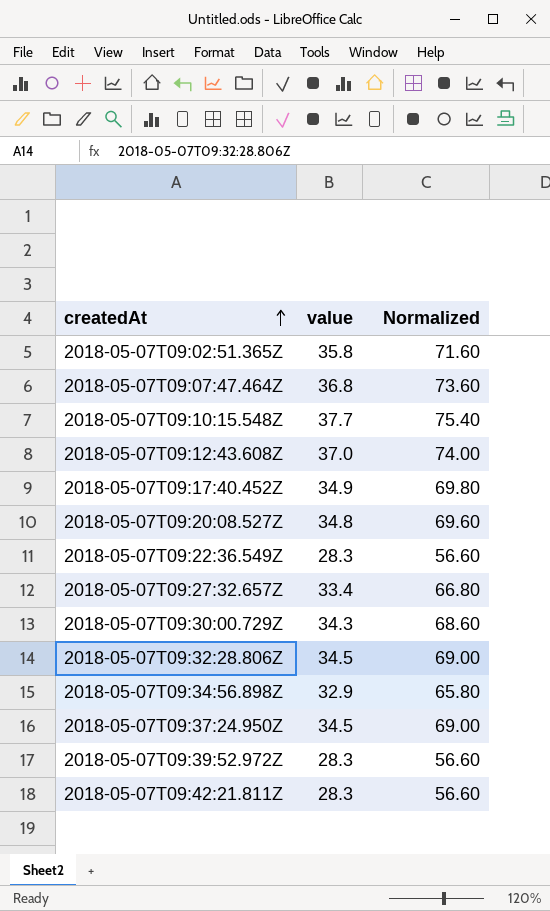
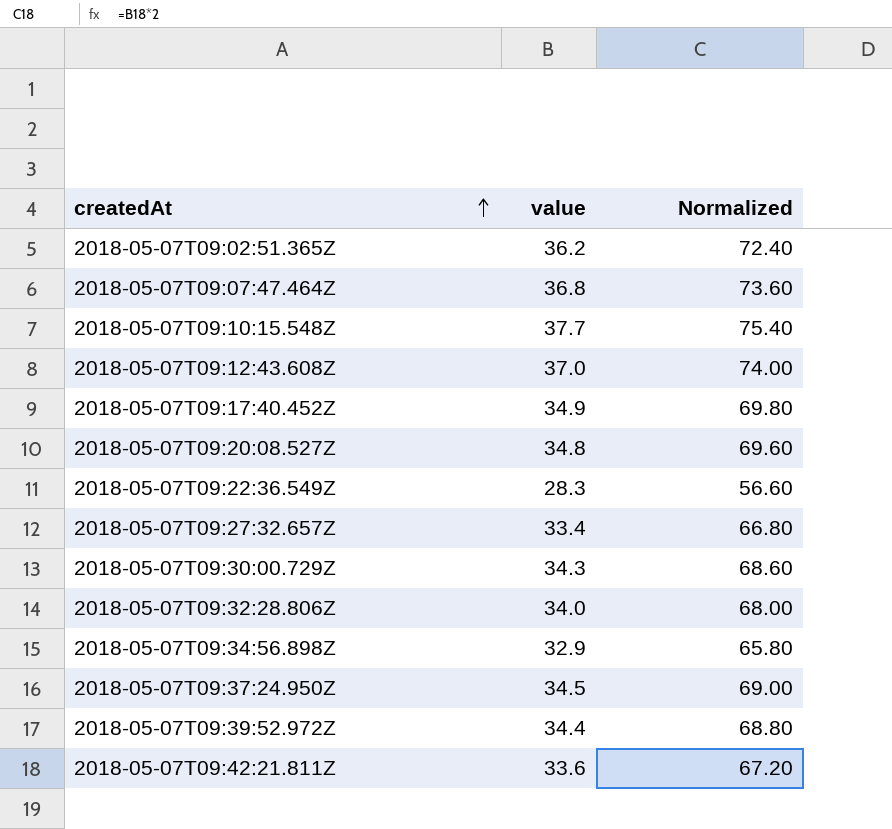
2018-05-07T09:02:51.365Z | value: 35.8 -> 36.2
2018-05-07T09:02:51.365Z | Normalized: 71.60 -> 72.40
2018-05-07T09:32:28.806Z | value: 34.5 -> 34.0
2018-05-07T09:32:28.806Z | Normalized: 69.00 -> 68.00
2018-05-07T09:39:52.972Z | value: 28.3 -> 34.4
2018-05-07T09:39:52.972Z | Normalized: 56.60 -> 68.80
2018-05-07T09:42:21.811Z | value: 28.3 -> 33.6
2018-05-07T09:42:21.811Z | Normalized: 56.60 -> 67.20

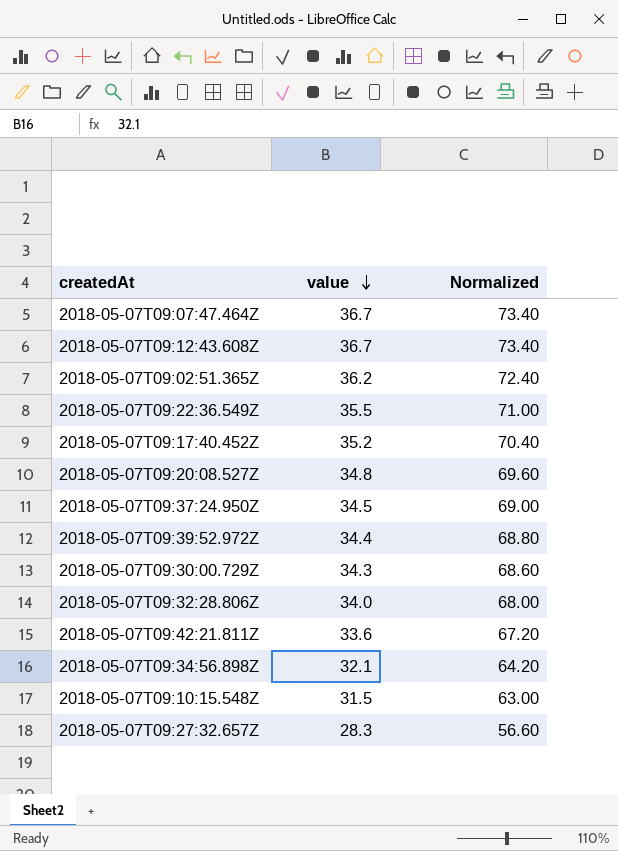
row order: createdAt ascending -> value descending
2018-05-07T09:07:47.464Z | value: 36.8 -> 36.7
2018-05-07T09:07:47.464Z | Normalized: 73.60 -> 73.40
2018-05-07T09:12:43.608Z | value: 37.0 -> 36.7
2018-05-07T09:12:43.608Z | Normalized: 74.00 -> 73.40
2018-05-07T09:22:36.549Z | value: 28.3 -> 35.5
2018-05-07T09:22:36.549Z | Normalized: 56.60 -> 71.00
2018-05-07T09:17:40.452Z | value: 34.9 -> 35.2
2018-05-07T09:17:40.452Z | Normalized: 69.80 -> 70.40
2018-05-07T09:34:56.898Z | value: 32.9 -> 32.1
2018-05-07T09:34:56.898Z | Normalized: 65.80 -> 64.20
2018-05-07T09:10:15.548Z | value: 37.7 -> 31.5
2018-05-07T09:10:15.548Z | Normalized: 75.40 -> 63.00
2018-05-07T09:27:32.657Z | value: 33.4 -> 28.3
2018-05-07T09:27:32.657Z | Normalized: 66.80 -> 56.60

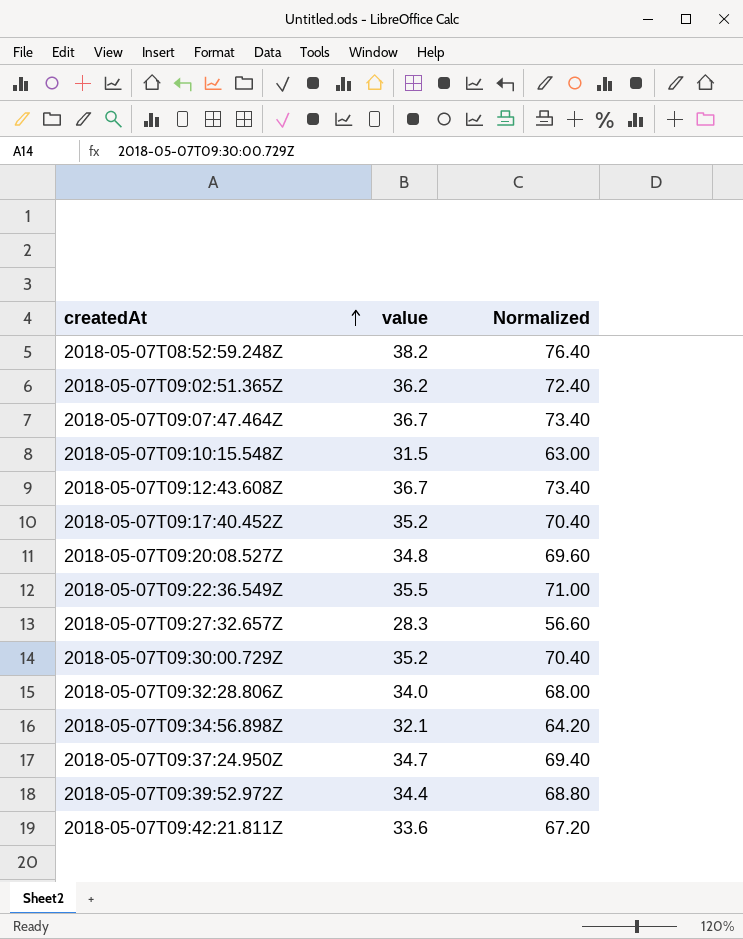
row order: value descending -> createdAt ascending
row 2018-05-07T08:52:59.248Z: none -> 38.2 | 76.40
2018-05-07T09:30:00.729Z | value: 34.3 -> 35.2
2018-05-07T09:30:00.729Z | Normalized: 68.60 -> 70.40
2018-05-07T09:37:24.950Z | value: 34.5 -> 34.7
2018-05-07T09:37:24.950Z | Normalized: 69.00 -> 69.40

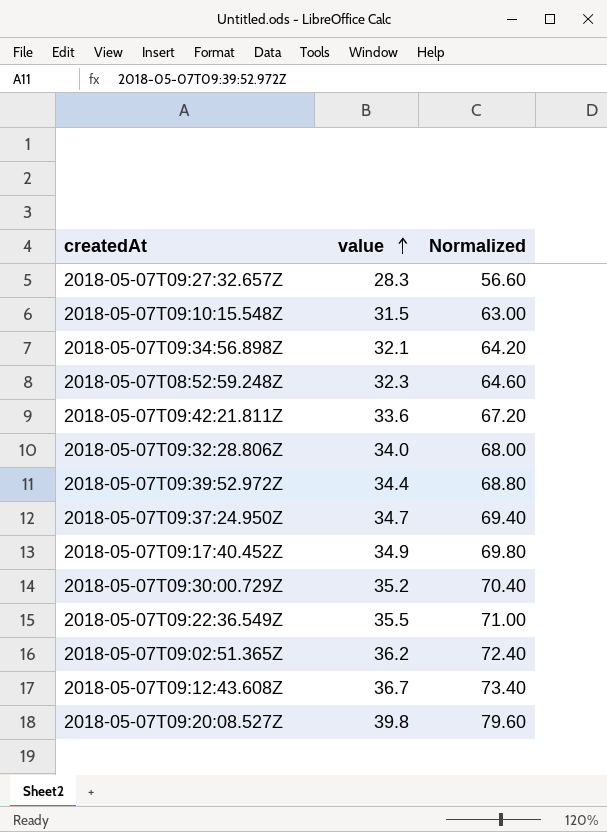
row order: createdAt ascending -> value ascending
row 2018-05-07T09:07:47.464Z: 36.7 | 73.40 -> none
2018-05-07T08:52:59.248Z | value: 38.2 -> 32.3
2018-05-07T08:52:59.248Z | Normalized: 76.40 -> 64.60
2018-05-07T09:17:40.452Z | value: 35.2 -> 34.9
2018-05-07T09:17:40.452Z | Normalized: 70.40 -> 69.80
2018-05-07T09:20:08.527Z | value: 34.8 -> 39.8
2018-05-07T09:20:08.527Z | Normalized: 69.60 -> 79.60

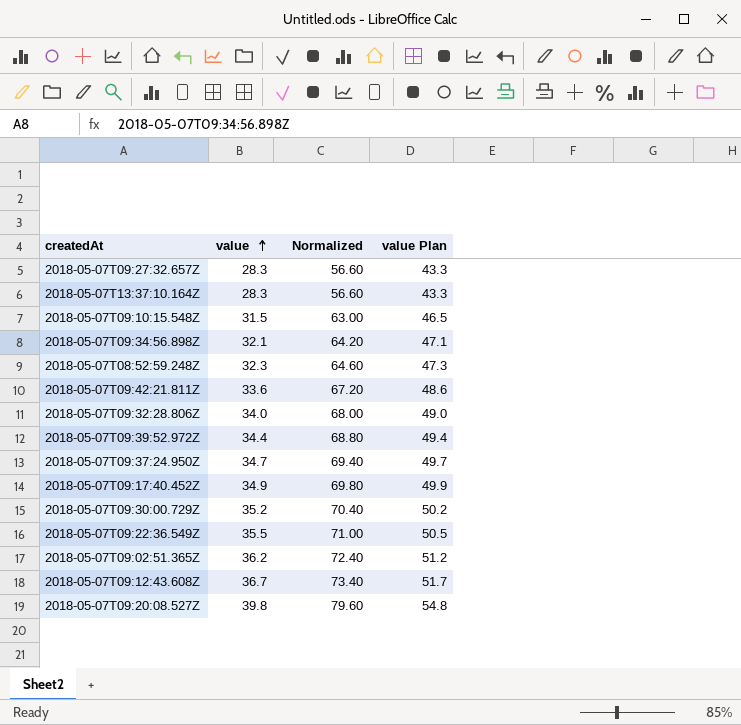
column value Plan | formula: none -> [value] + 15
row 2018-05-07T13:37:10.164Z: none -> 28.3 | 56.60 | 43.3

